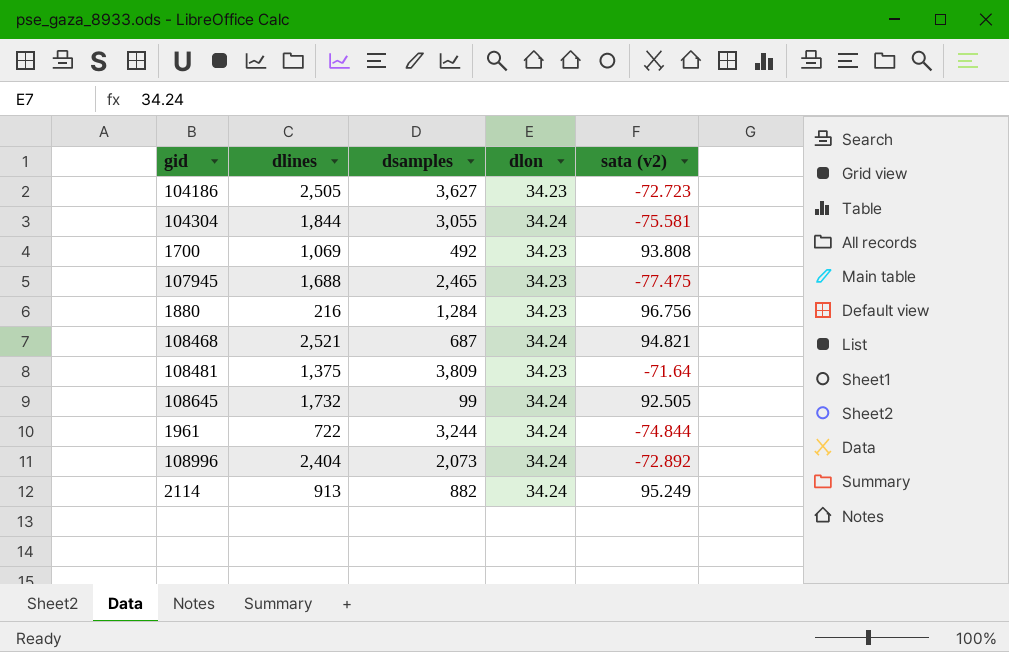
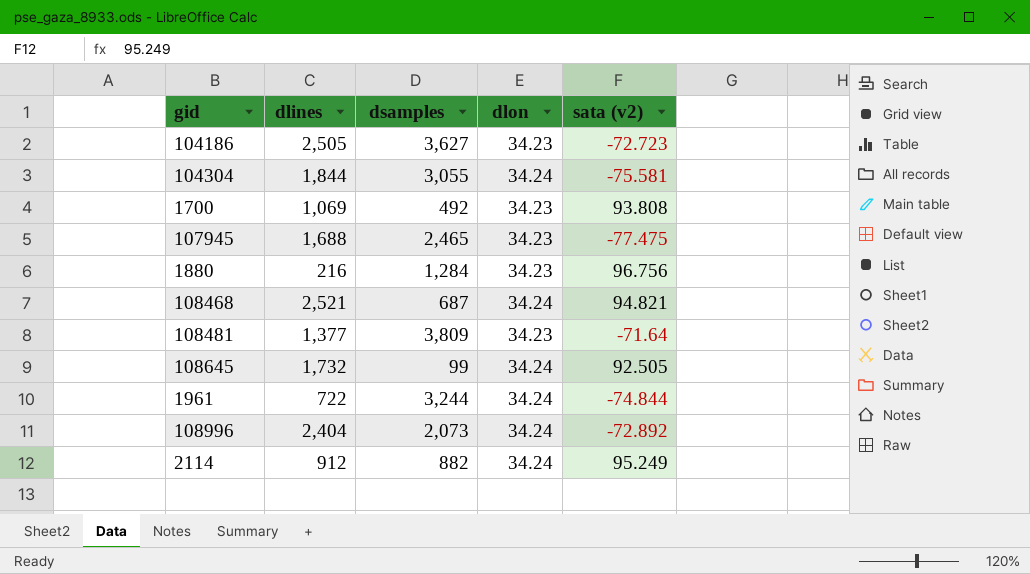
108481 | dlines: 1,375 -> 1,377
2114 | dlines: 913 -> 912

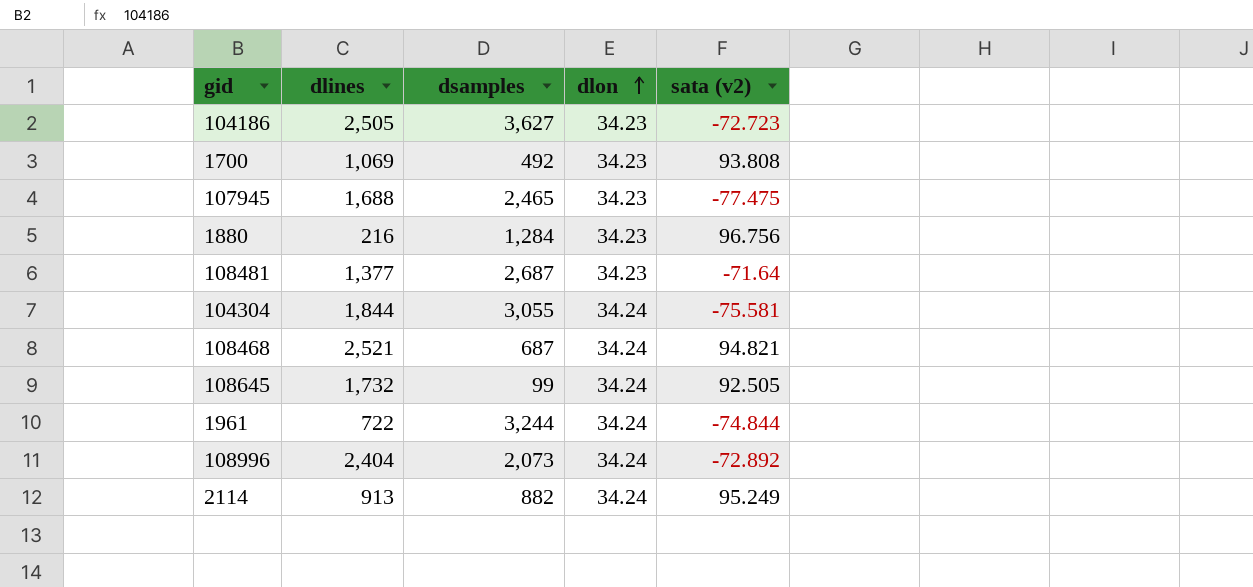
row order: none -> dlon ascending
108481 | dsamples: 3,809 -> 2,687
2114 | dlines: 912 -> 913

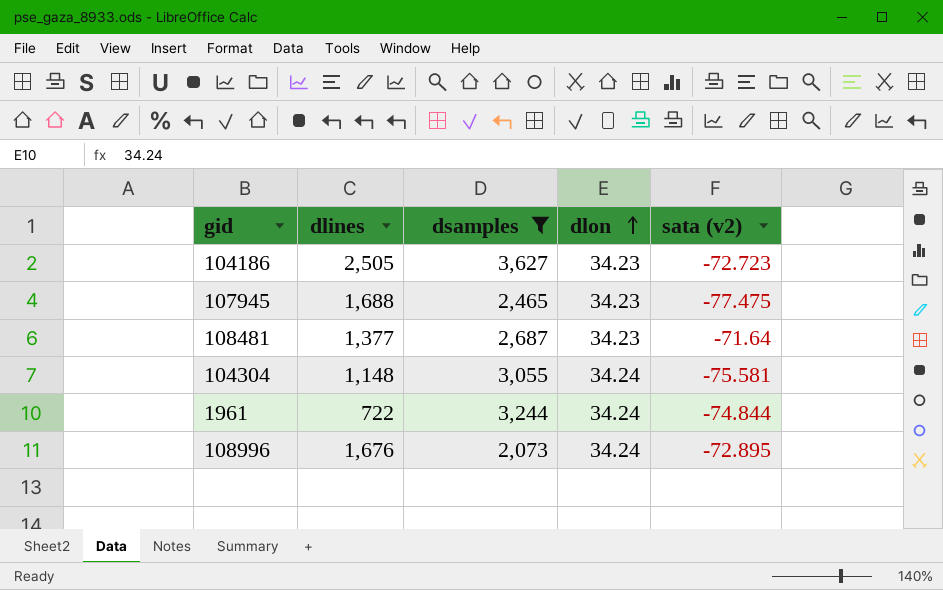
filter: none -> dsamples >= 2,073
104304 | dlines: 1,844 -> 1,148
108996 | dlines: 2,404 -> 1,676
108996 | sata (v2): -72.892 -> -72.895

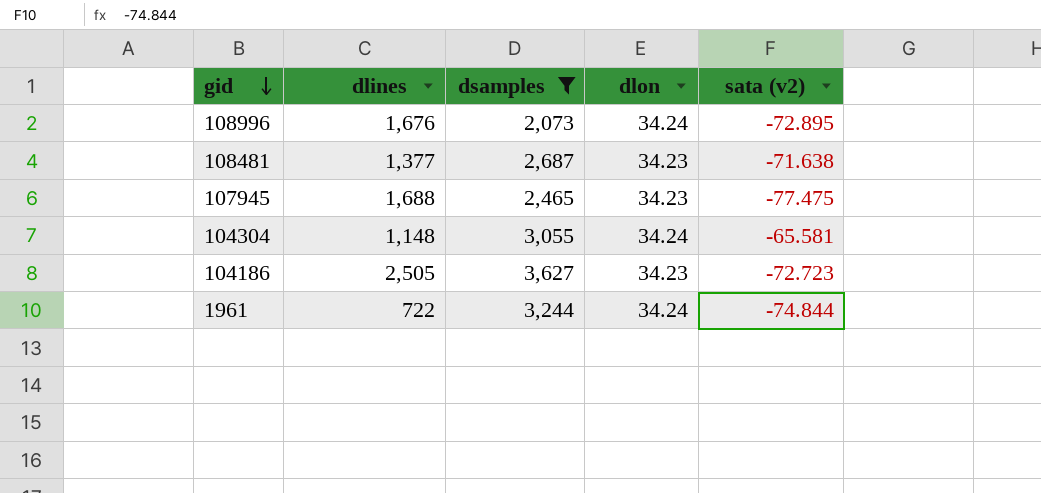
row order: dlon ascending -> gid descending
108481 | sata (v2): -71.64 -> -71.638
104304 | sata (v2): -75.581 -> -65.581

